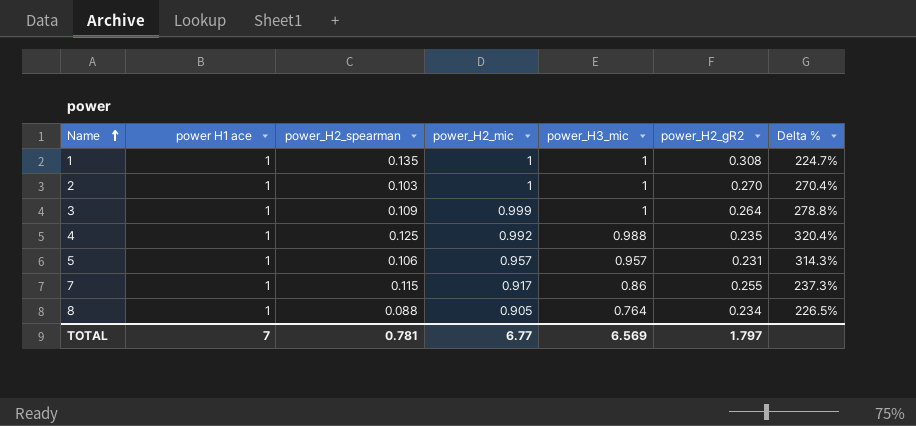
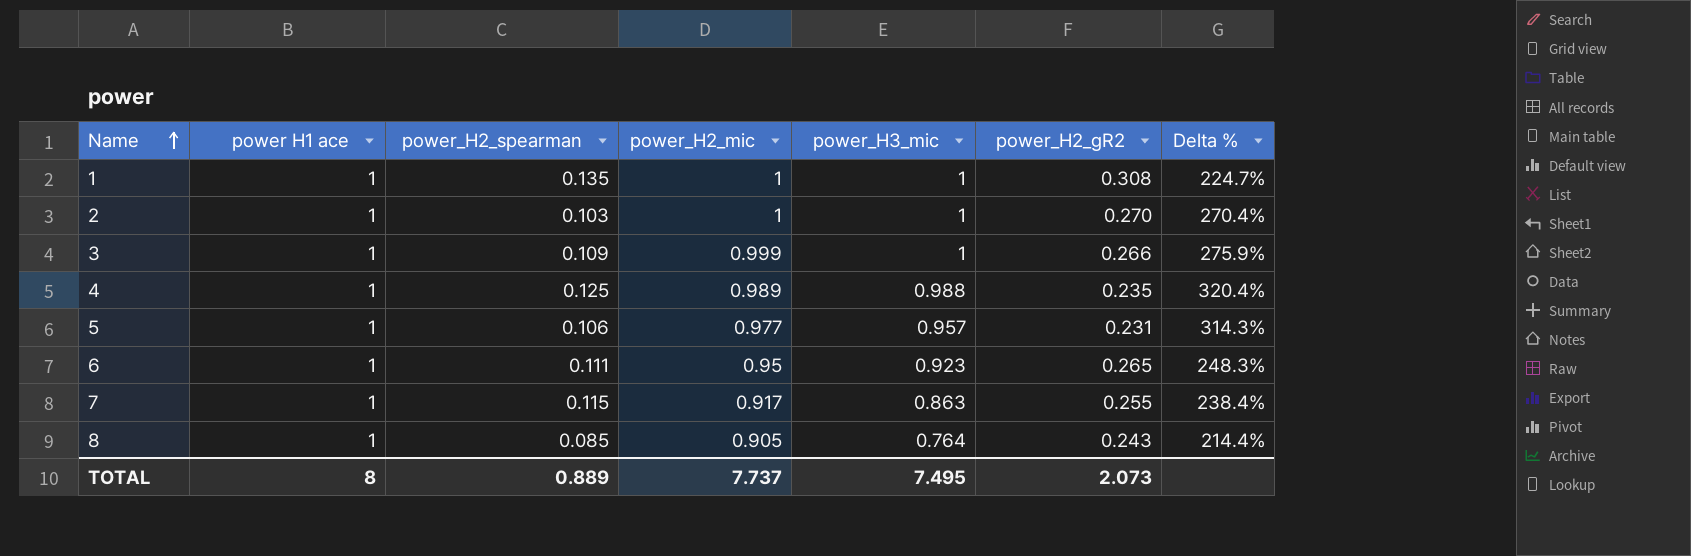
3 | power_H2_gR2: 0.264 -> 0.266
3 | Delta %: 278.8% -> 275.9%
4 | power_H2_mic: 0.992 -> 0.989
5 | power_H2_mic: 0.957 -> 0.977
row 6: none -> 1 | 0.111 | 0.95 | 0.923 | 0.265 | 248.3%
7 | power_H3_mic: 0.86 -> 0.863
7 | Delta %: 237.3% -> 238.4%
8 | power_H2_spearman: 0.088 -> 0.085
8 | power_H2_gR2: 0.234 -> 0.243
8 | Delta %: 226.5% -> 214.4%
TOTAL | power H1 ace: 7 -> 8
TOTAL | power_H2_spearman: 0.781 -> 0.889
TOTAL | power_H2_mic: 6.77 -> 7.737
TOTAL | power_H3_mic: 6.569 -> 7.495
TOTAL | power_H2_gR2: 1.797 -> 2.073

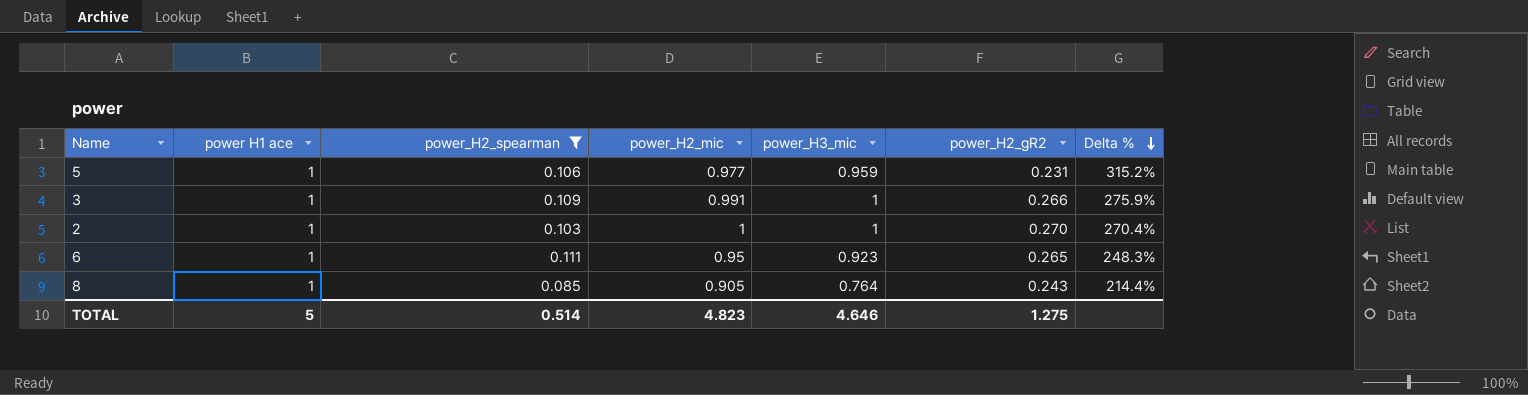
filter: none -> power_H2_spearman <= 0.111
row order: Name ascending -> Delta % descending
5 | power_H3_mic: 0.957 -> 0.959
5 | Delta %: 314.3% -> 315.2%
3 | power_H2_mic: 0.999 -> 0.991
TOTAL | power H1 ace: 8 -> 5
TOTAL | power_H2_spearman: 0.889 -> 0.514
TOTAL | power_H2_mic: 7.737 -> 4.823
TOTAL | power_H3_mic: 7.495 -> 4.646
TOTAL | power_H2_gR2: 2.073 -> 1.275

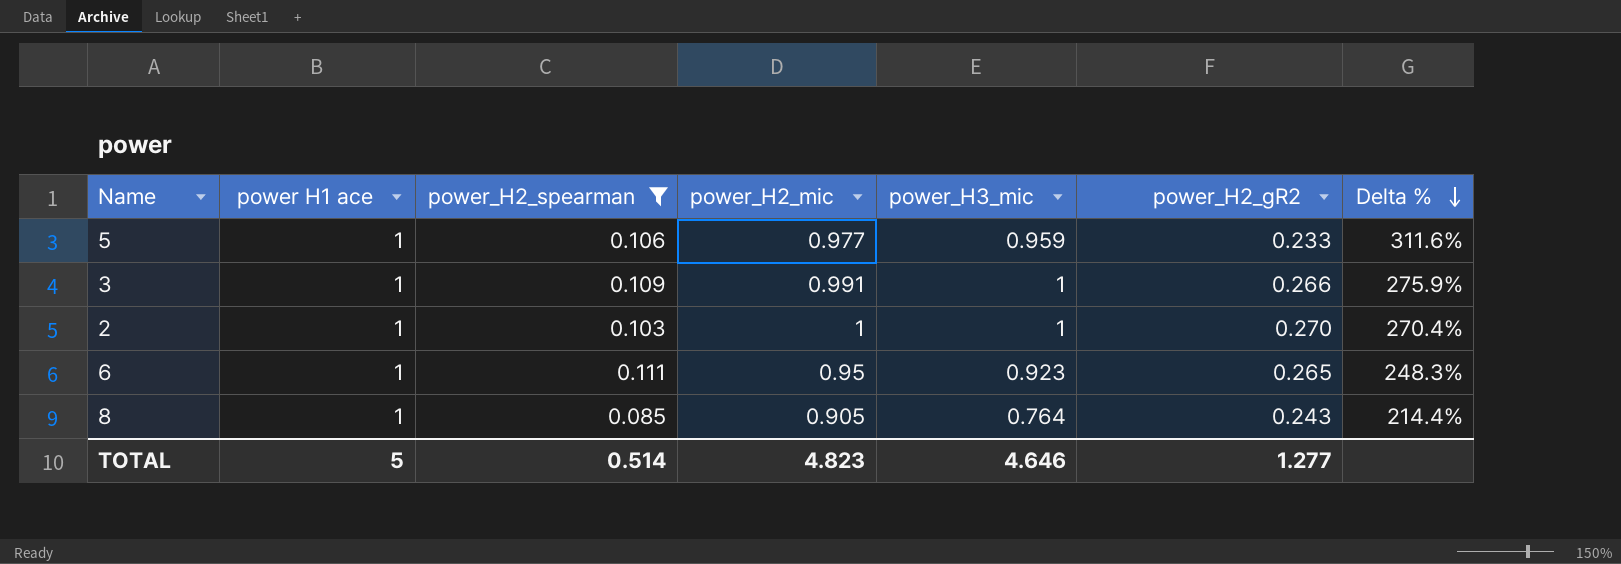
5 | power_H2_gR2: 0.231 -> 0.233
5 | Delta %: 315.2% -> 311.6%
TOTAL | power_H2_gR2: 1.275 -> 1.277

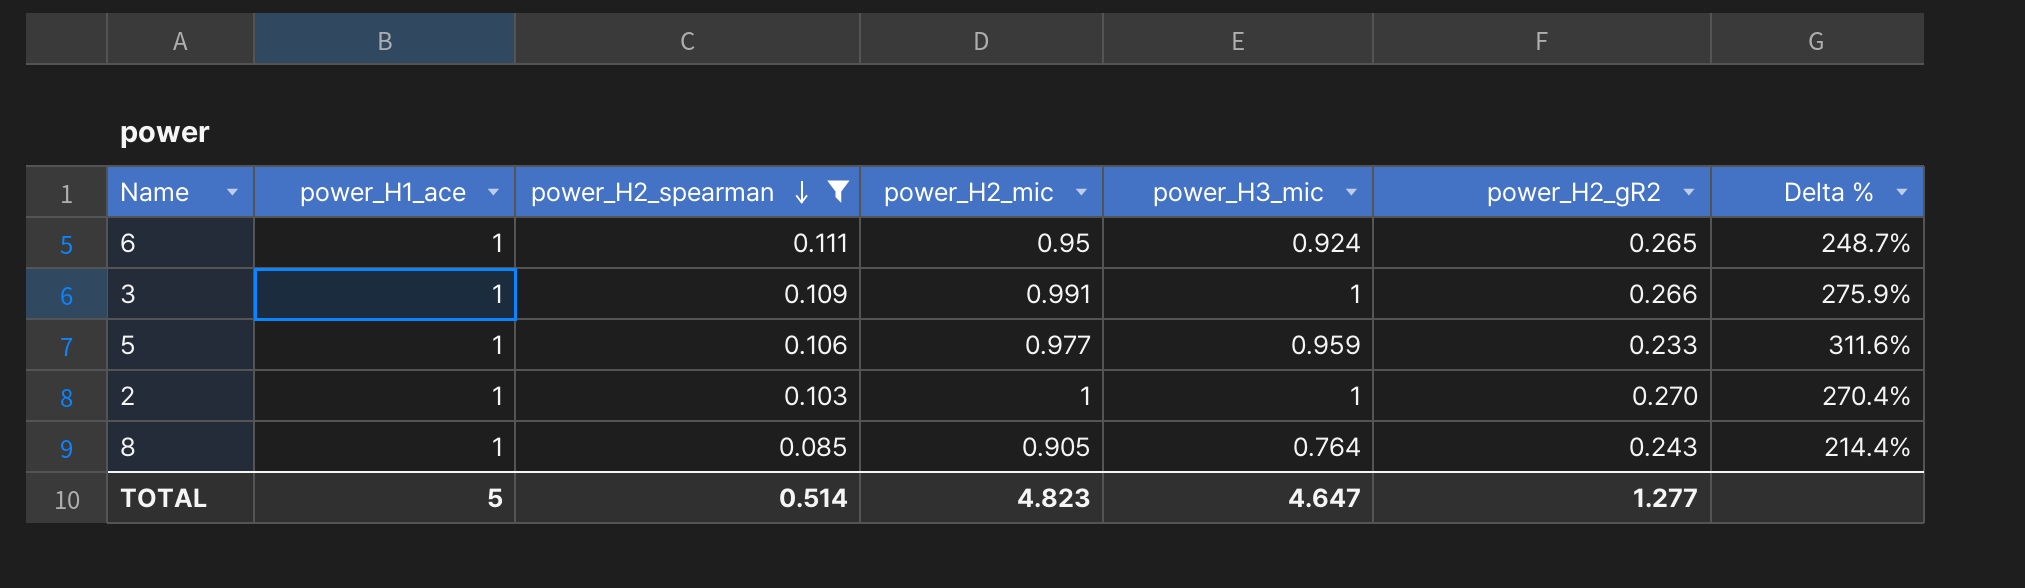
row order: Delta % descending -> power_H2_spearman descending
column name: power H1 ace -> power_H1_ace
6 | power_H3_mic: 0.923 -> 0.924
6 | Delta %: 248.3% -> 248.7%
TOTAL | power_H3_mic: 4.646 -> 4.647

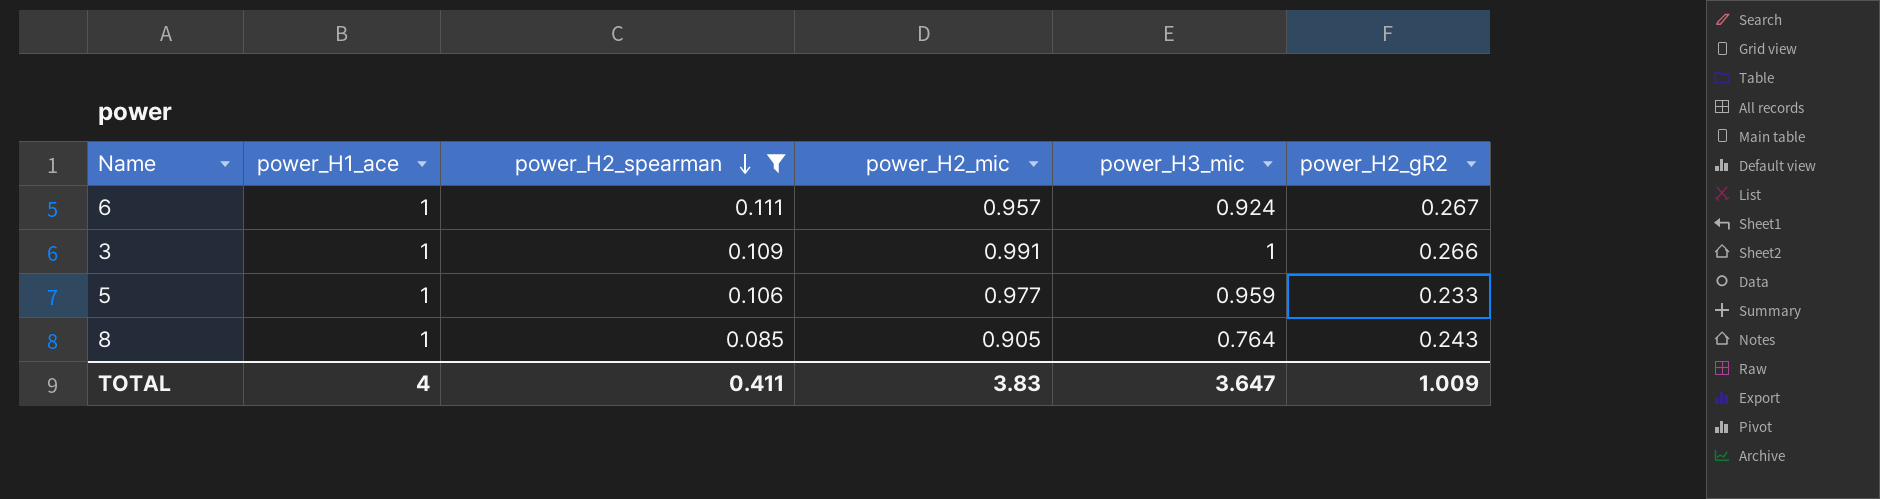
column Delta % | formula: ([power_H3_mic] - [power_H2_gR2]) / [power_H2_gR2] -> none
row 2: 1 | 0.103 | 1 | 1 | 0.270 | 270.4% -> none
6 | power_H2_mic: 0.95 -> 0.957
6 | power_H2_gR2: 0.265 -> 0.267
TOTAL | power_H1_ace: 5 -> 4
TOTAL | power_H2_spearman: 0.514 -> 0.411
TOTAL | power_H2_mic: 4.823 -> 3.83
TOTAL | power_H3_mic: 4.647 -> 3.647
TOTAL | power_H2_gR2: 1.277 -> 1.009

